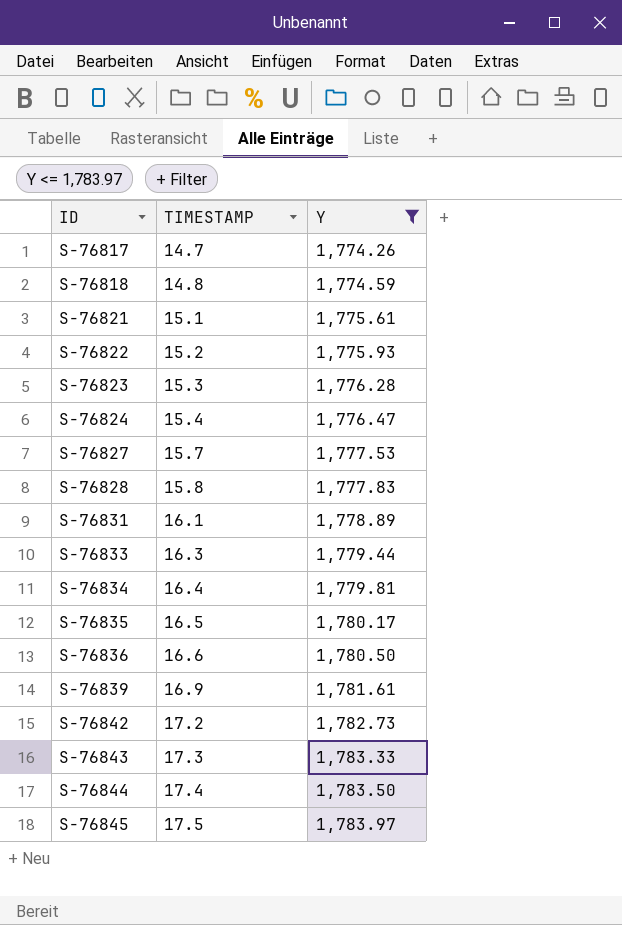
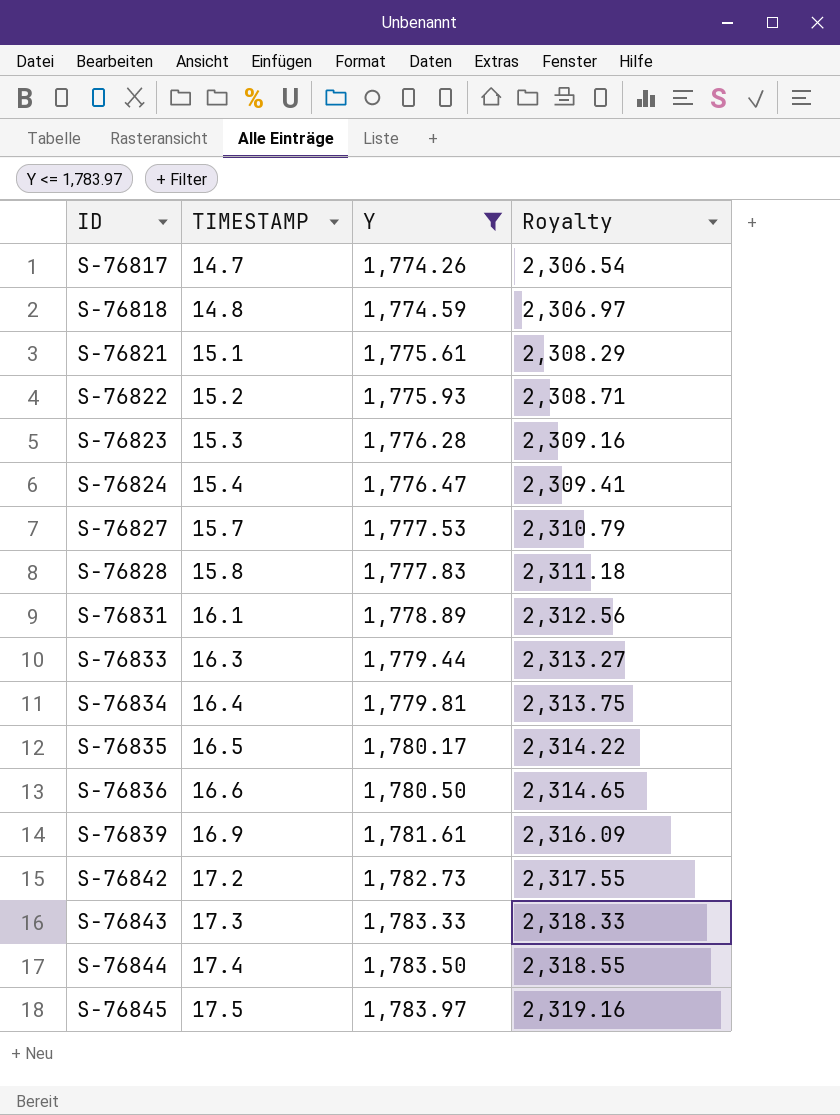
column Royalty | formula: none -> [Y] * 1.3

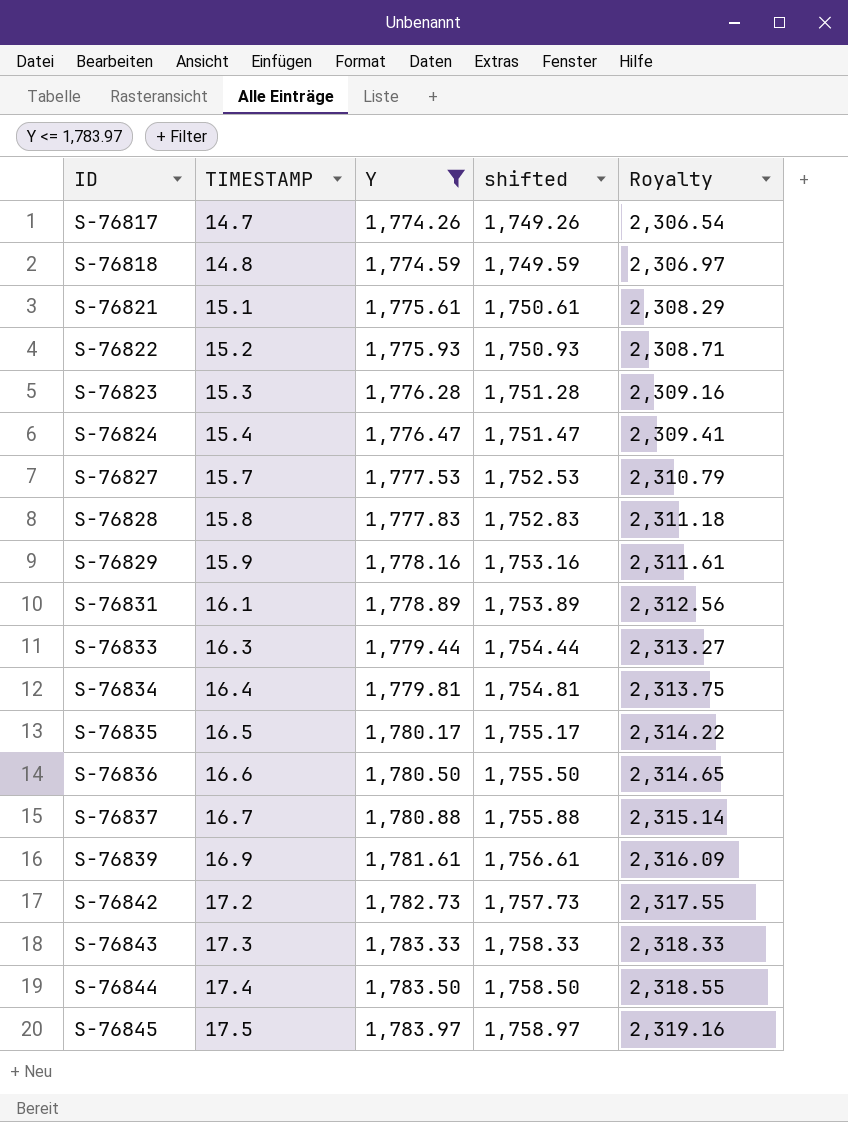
column shifted | formula: none -> [Y] - 25
row S-76829: none -> 15.9 | 1,778.16 | 1,753.16 | 2,311.61
row S-76837: none -> 16.7 | 1,780.88 | 1,755.88 | 2,315.14

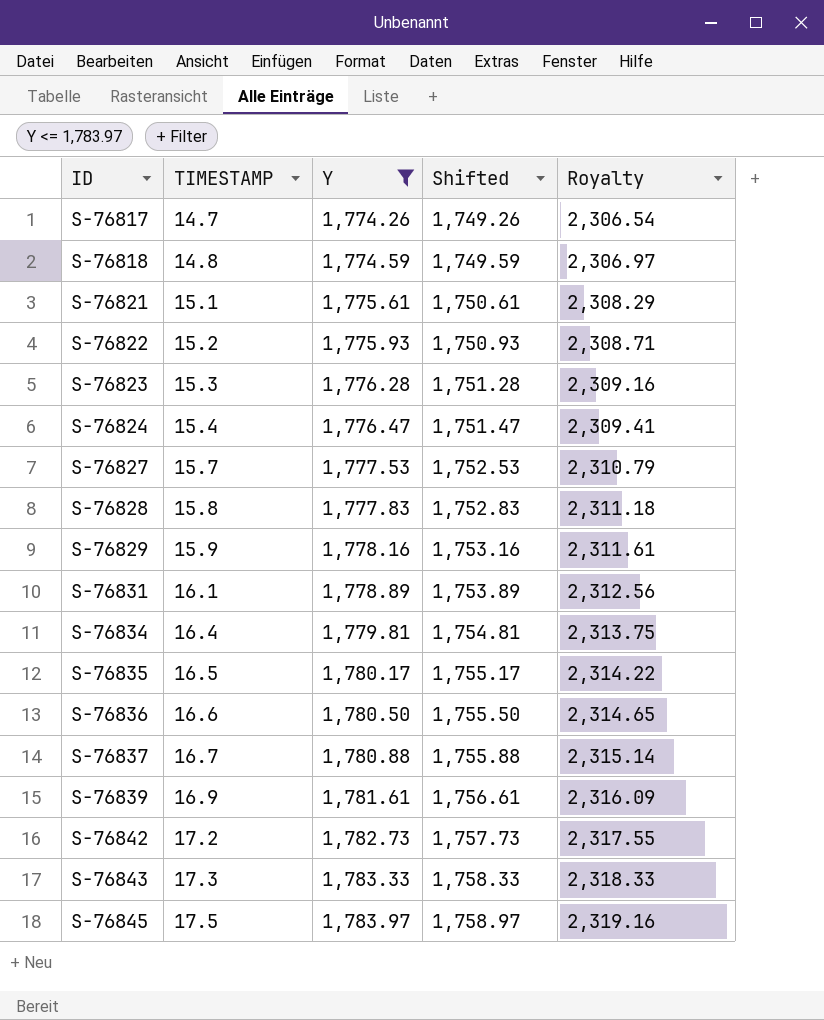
column name: shifted -> Shifted
row S-76833: 16.3 | 1,779.44 | 1,754.44 | 2,313.27 -> none
row S-76844: 17.4 | 1,783.50 | 1,758.50 | 2,318.55 -> none

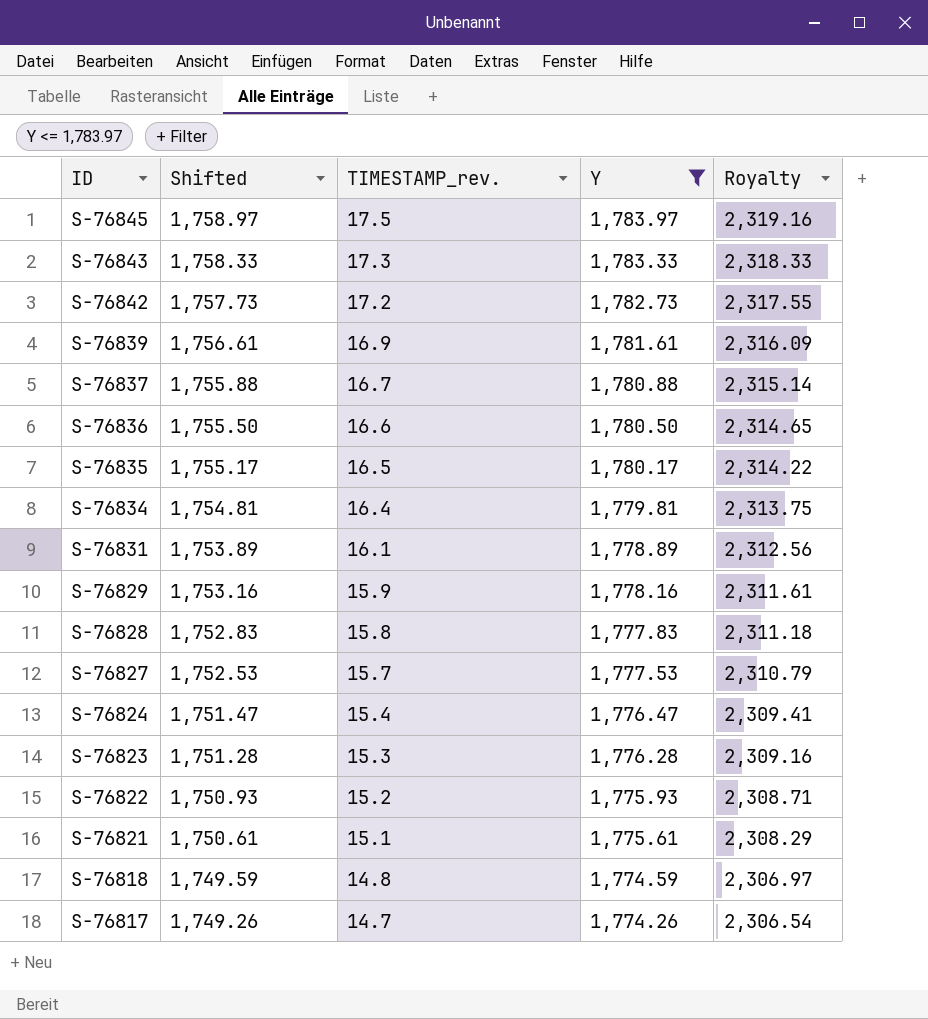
row order: ID ascending -> ID descending
column Shifted | position: 4 -> 2
column name: TIMESTAMP -> TIMESTAMP_rev.

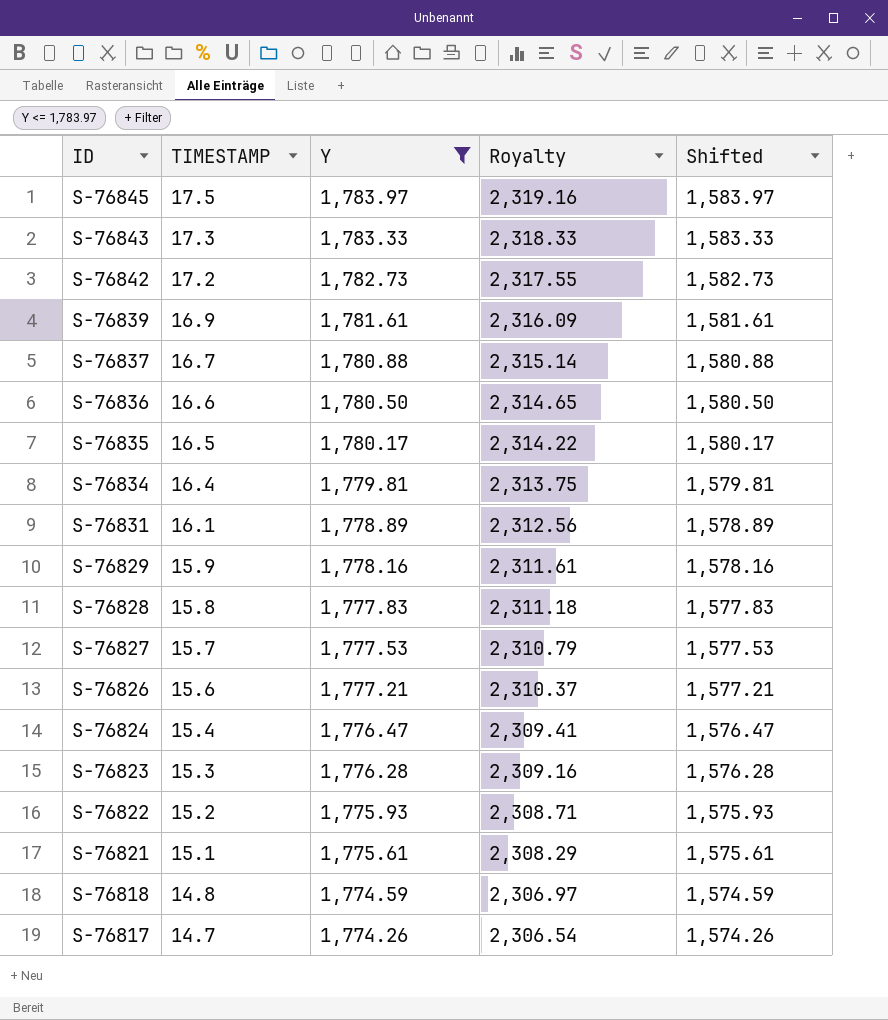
column name: TIMESTAMP_rev. -> TIMESTAMP
column Shifted | formula: [Y] - 25 -> [Y] - 200
column Shifted | position: 2 -> 5
row S-76826: none -> 15.6 | 1,777.21 | 2,310.37 | 1,577.21

